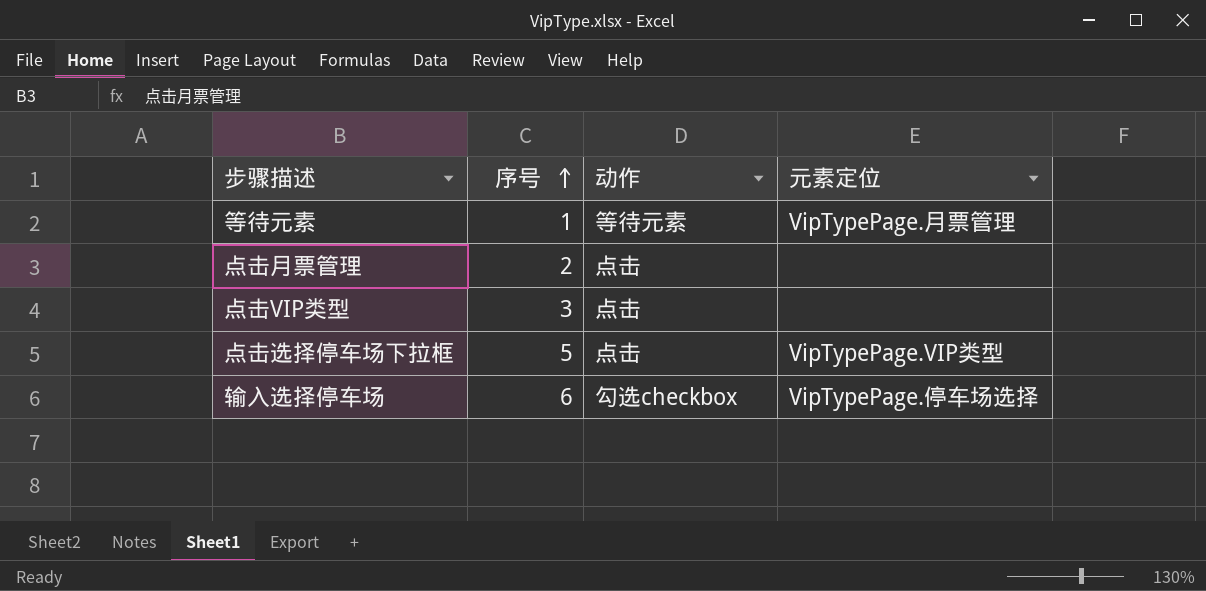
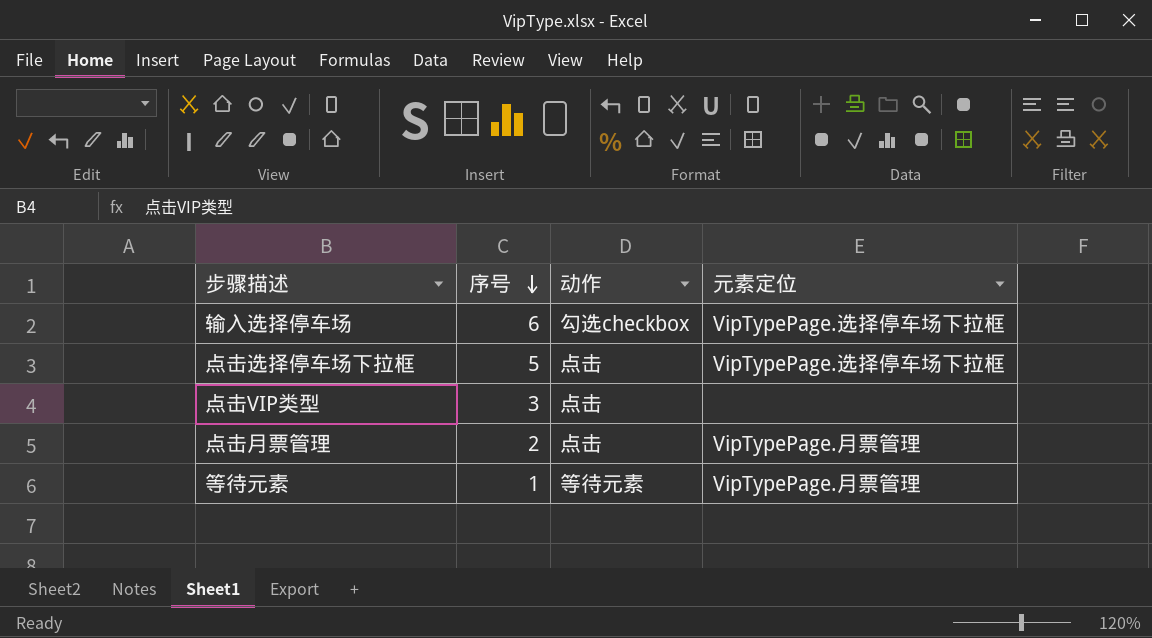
row order: 序号 ascending -> 序号 descending
输入选择停车场 | 元素定位: VipTypePage.停车场选择 -> VipTypePage.选择停车场下拉框
点击选择停车场下拉框 | 元素定位: VipTypePage.VIP类型 -> VipTypePage.选择停车场下拉框
点击月票管理 | 元素定位: none -> VipTypePage.月票管理

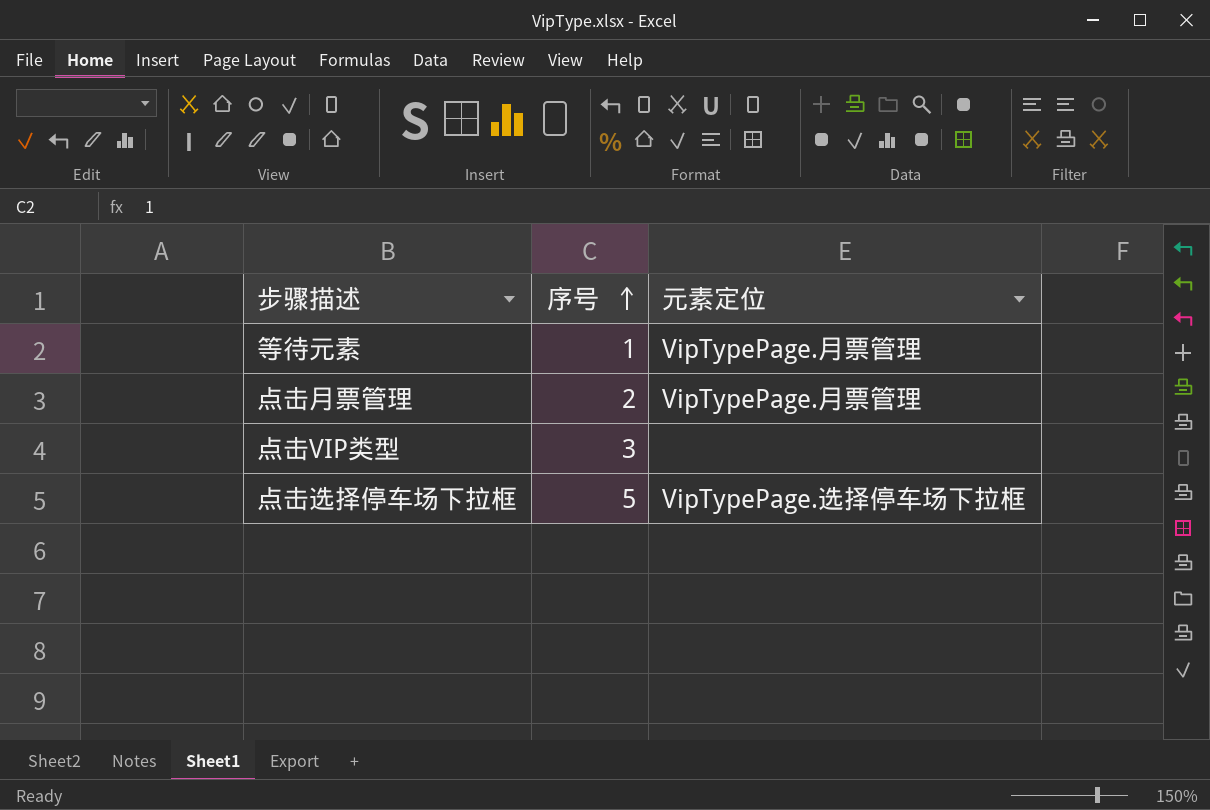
row order: 序号 descending -> 序号 ascending
column 动作 | position: 3 -> none
row 输入选择停车场: 6 | 勾选checkbox | VipTypePage.选择停车场下拉框 -> none

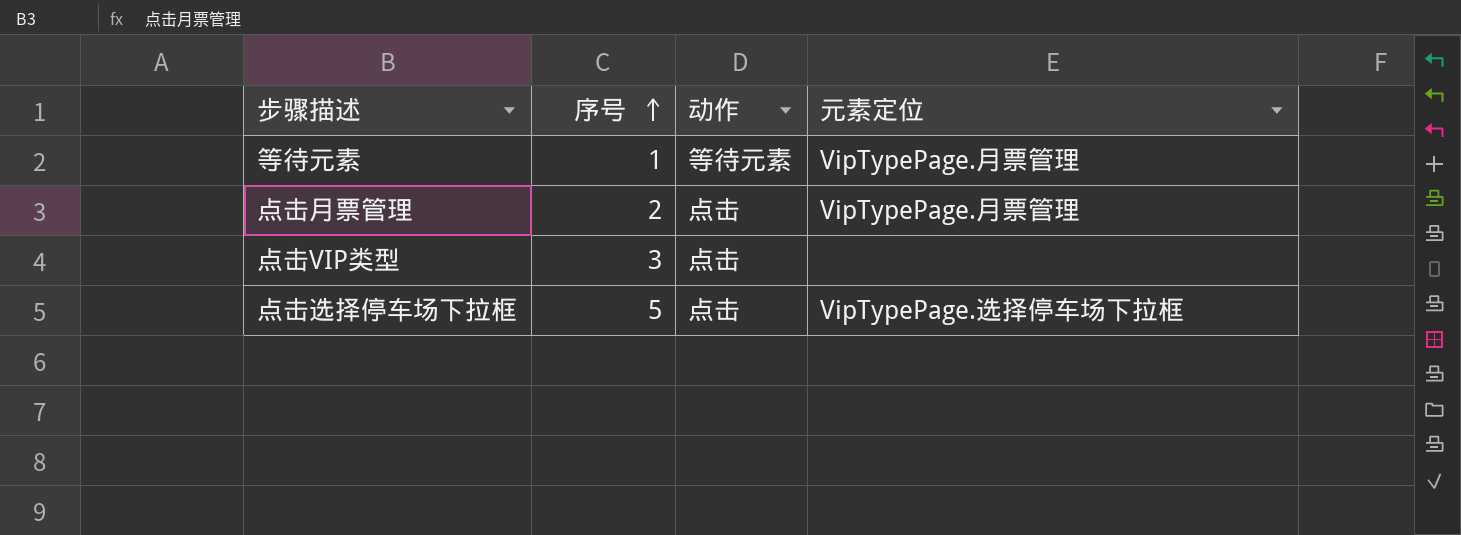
column 动作 | position: none -> 3

